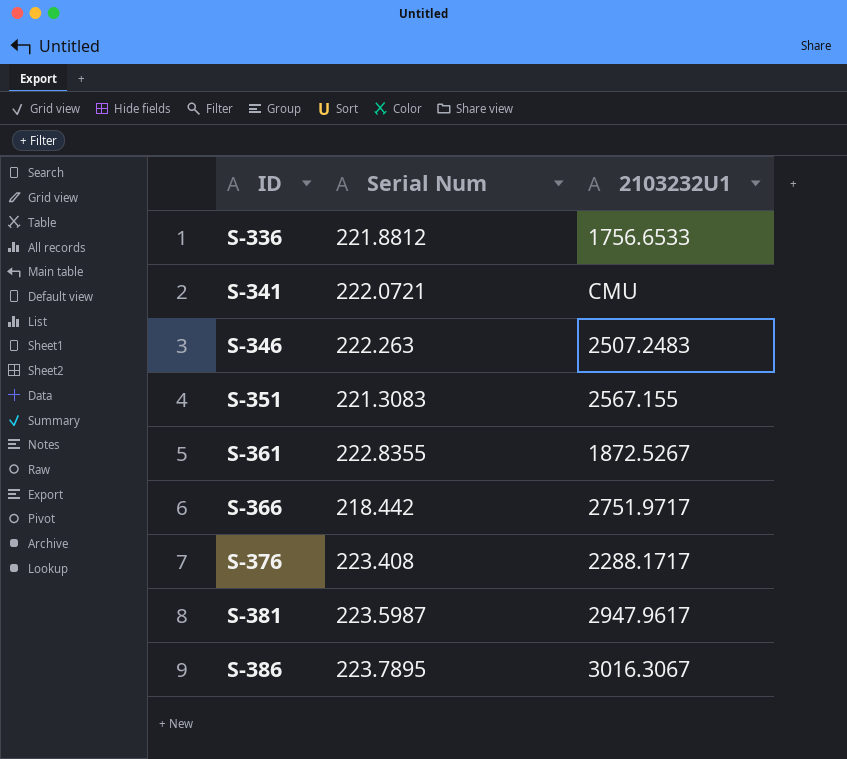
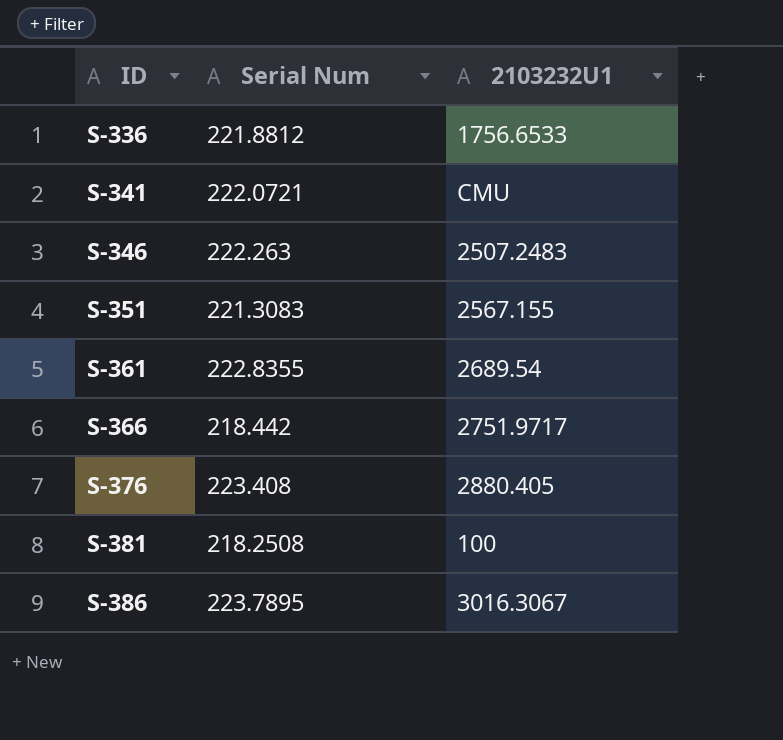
S-361 | 2103232U1: 1872.5267 -> 2689.54
S-376 | 2103232U1: 2288.1717 -> 2880.405
S-381 | Serial Num: 223.5987 -> 218.2508
S-381 | 2103232U1: 2947.9617 -> 100

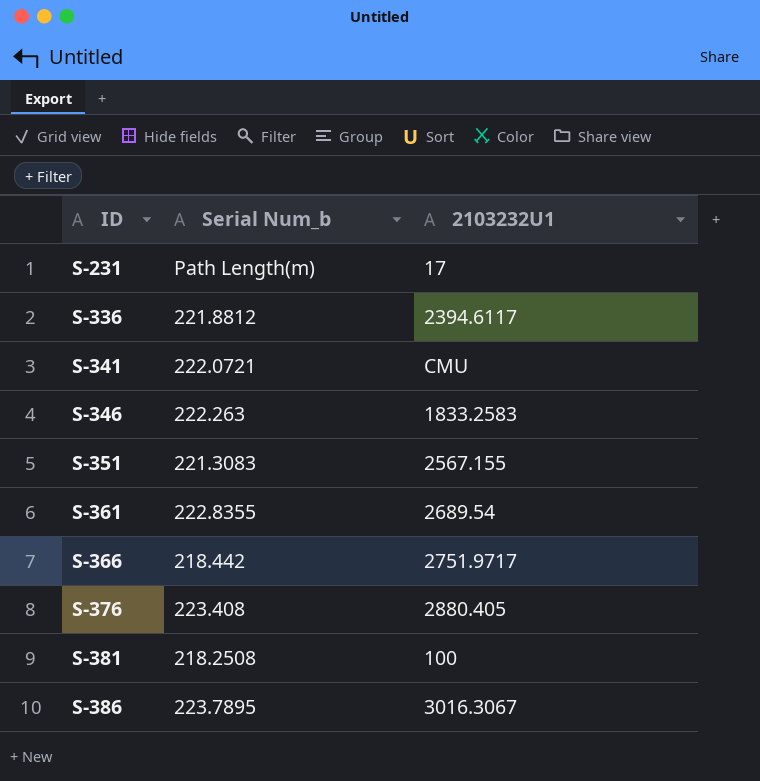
column name: Serial Num -> Serial Num_b
row S-231: none -> Path Length(m) | 17
S-336 | 2103232U1: 1756.6533 -> 2394.6117
S-346 | 2103232U1: 2507.2483 -> 1833.2583

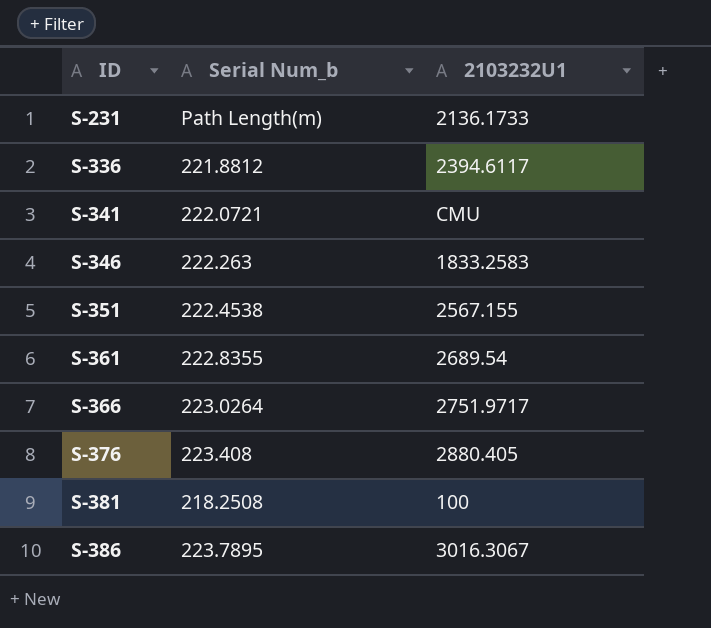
S-231 | 2103232U1: 17 -> 2136.1733
S-351 | Serial Num_b: 221.3083 -> 222.4538
S-366 | Serial Num_b: 218.442 -> 223.0264

